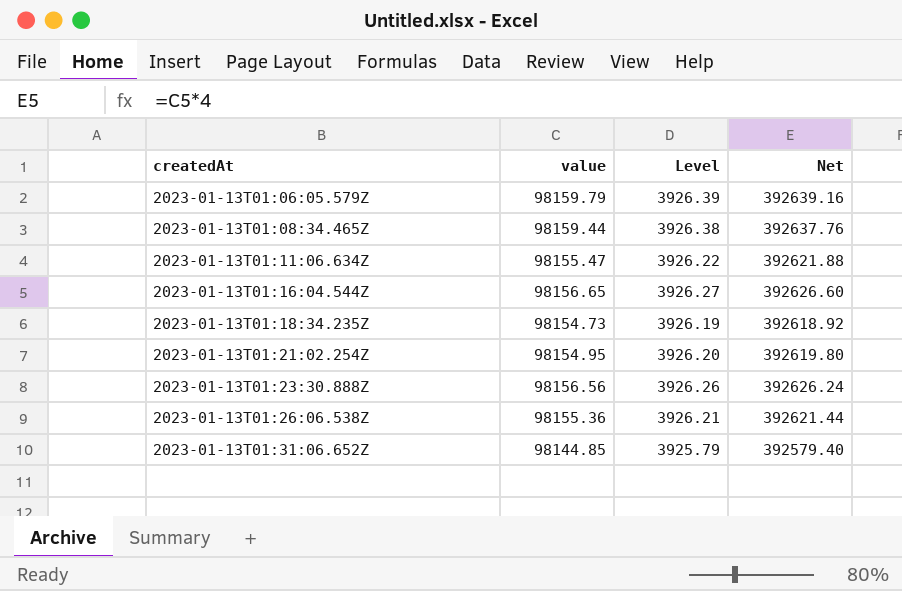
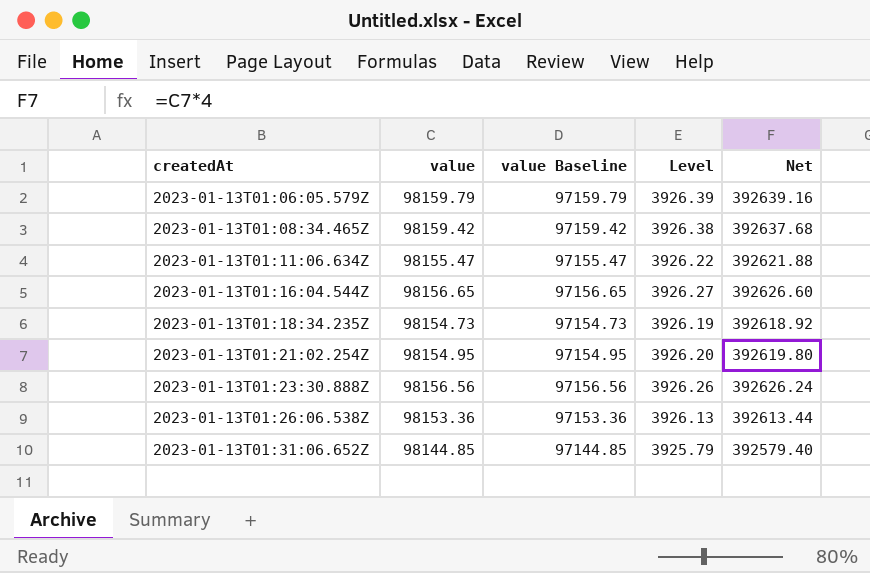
column value Baseline | formula: none -> [value] - 1000
2023-01-13T01:08:34.465Z | value: 98159.44 -> 98159.42
2023-01-13T01:08:34.465Z | Net: 392637.76 -> 392637.68
2023-01-13T01:26:06.538Z | value: 98155.36 -> 98153.36
2023-01-13T01:26:06.538Z | Level: 3926.21 -> 3926.13
2023-01-13T01:26:06.538Z | Net: 392621.44 -> 392613.44

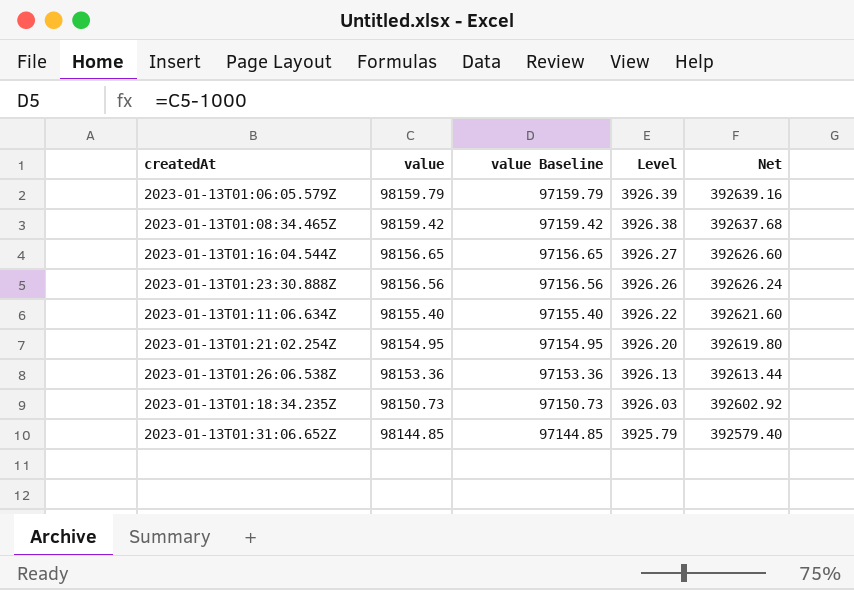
row order: createdAt ascending -> value descending
2023-01-13T01:11:06.634Z | value: 98155.47 -> 98155.40
2023-01-13T01:11:06.634Z | value Baseline: 97155.47 -> 97155.40
2023-01-13T01:11:06.634Z | Net: 392621.88 -> 392621.60
2023-01-13T01:18:34.235Z | value: 98154.73 -> 98150.73
2023-01-13T01:18:34.235Z | value Baseline: 97154.73 -> 97150.73
2023-01-13T01:18:34.235Z | Level: 3926.19 -> 3926.03
2023-01-13T01:18:34.235Z | Net: 392618.92 -> 392602.92

